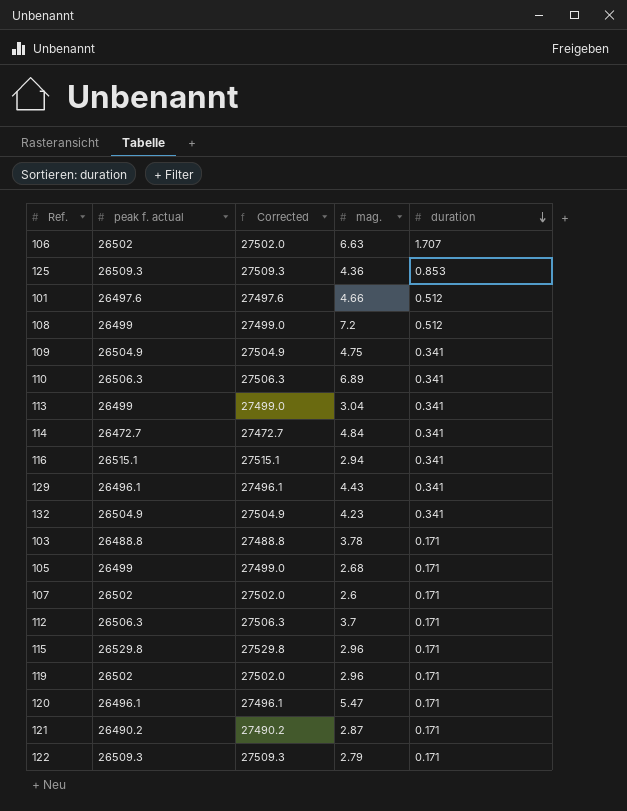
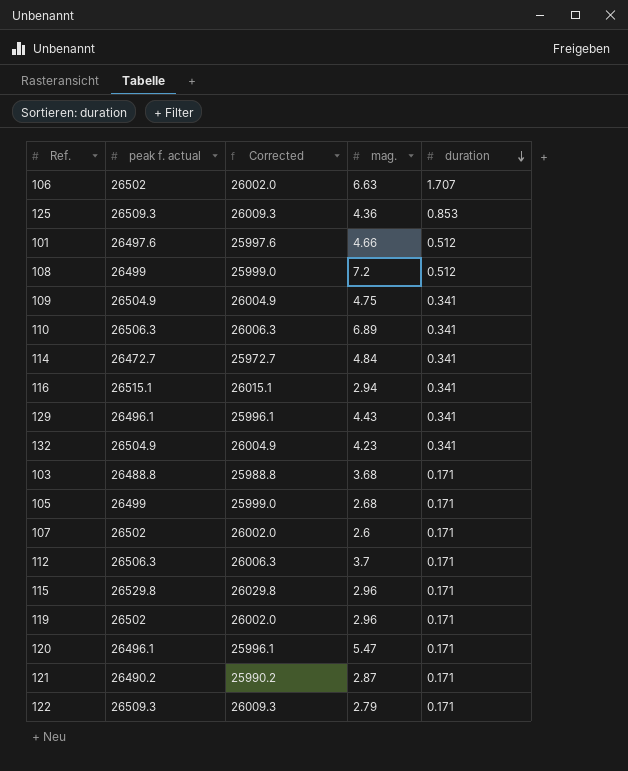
column Corrected | formula: [peak f. actual] + 1000 -> [peak f. actual] - 500
row 113: 26499 | 27499.0 | 3.04 | 0.341 -> none
103 | mag.: 3.78 -> 3.68

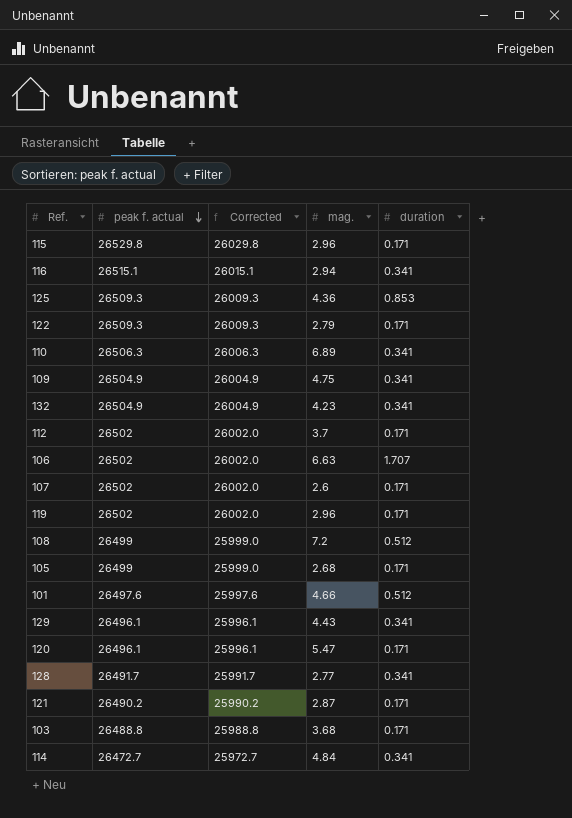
row order: duration descending -> peak f. actual descending
112 | peak f. actual: 26506.3 -> 26502
112 | Corrected: 26006.3 -> 26002.0
row 128: none -> 26491.7 | 25991.7 | 2.77 | 0.341

